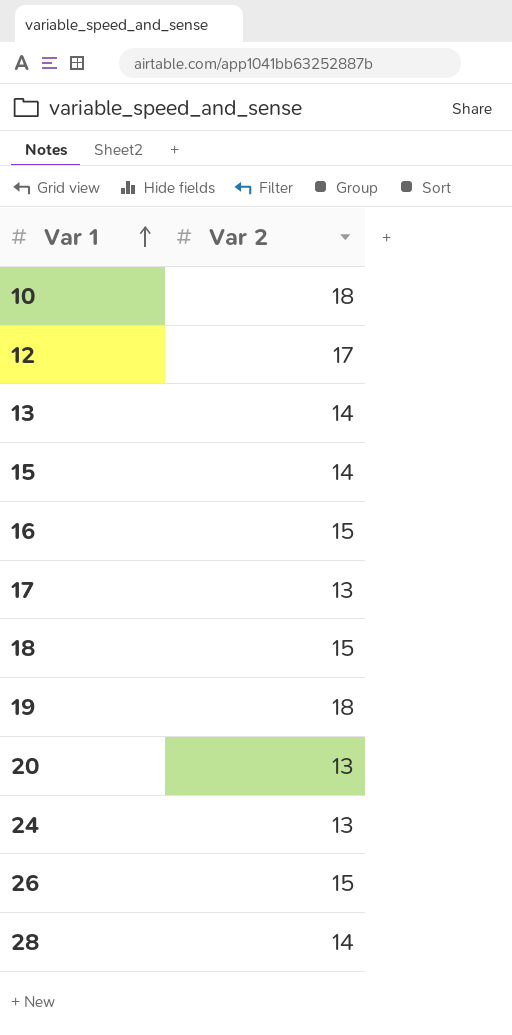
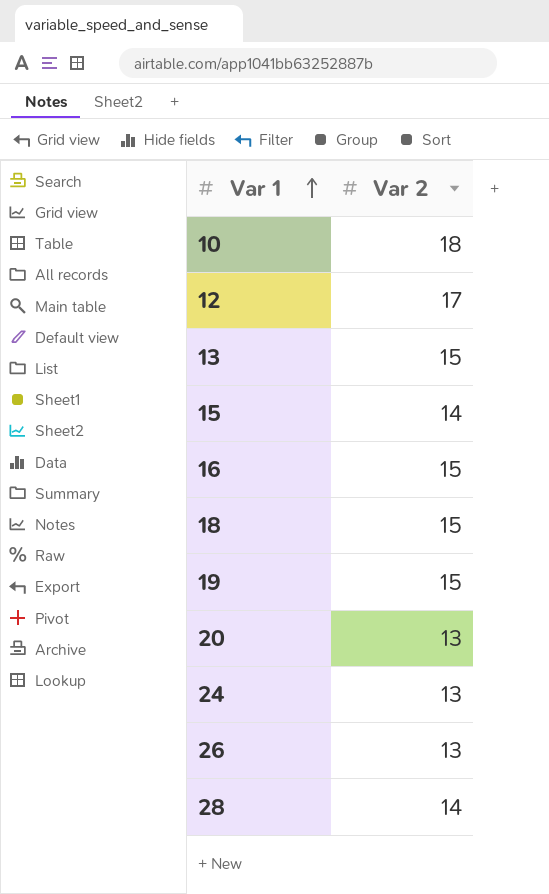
row 17: 13 -> none
13 | Var 2: 14 -> 15
19 | Var 2: 18 -> 15
26 | Var 2: 15 -> 13

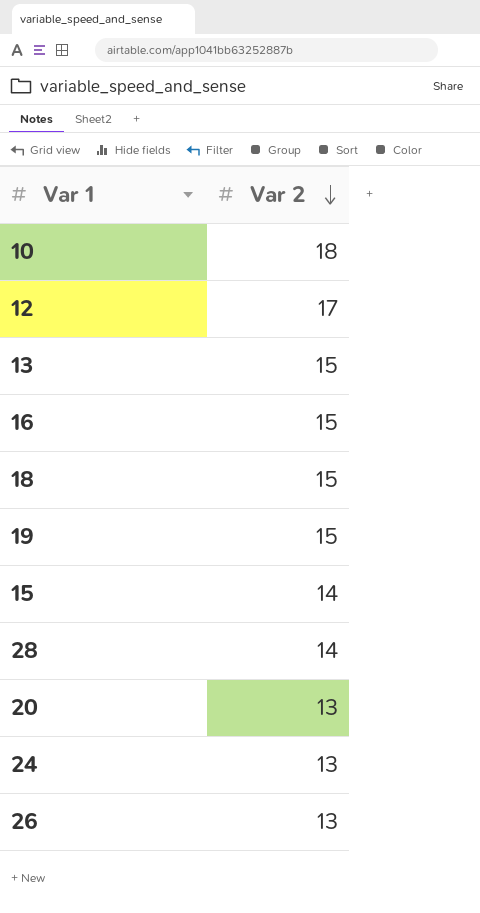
row order: Var 1 ascending -> Var 2 descending

